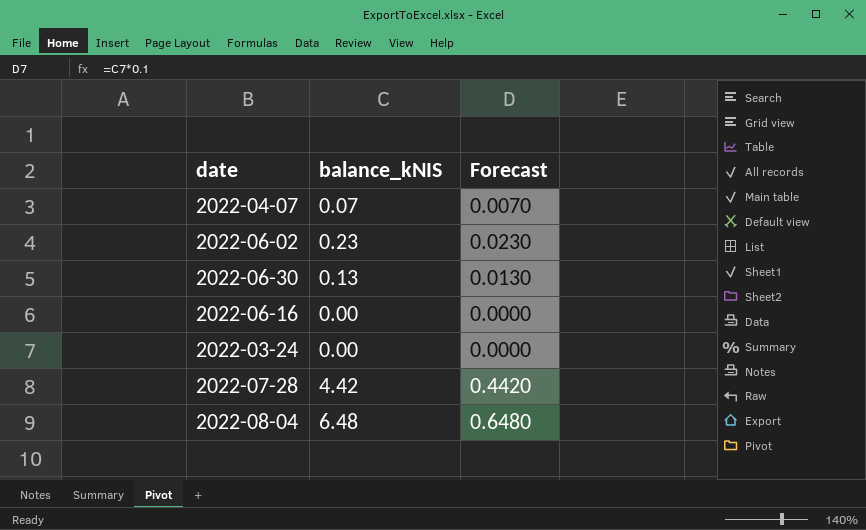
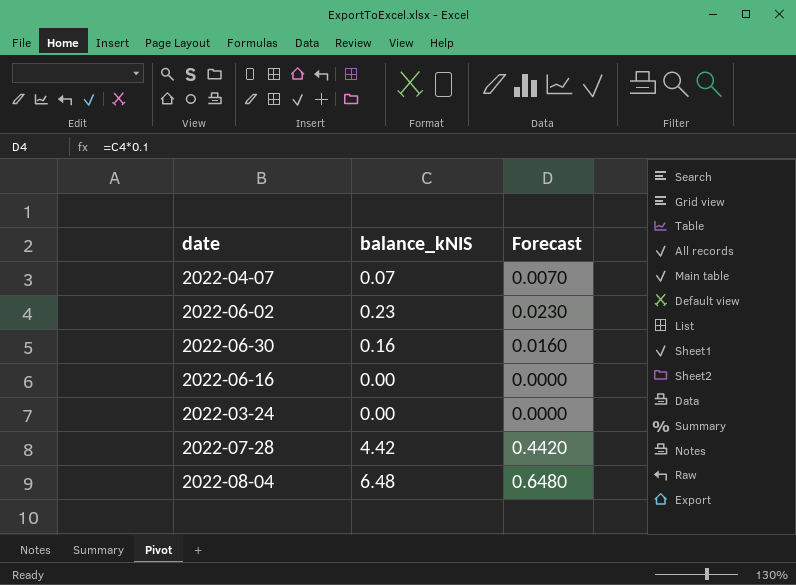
2022-06-30 | balance_kNIS: 0.13 -> 0.16
2022-06-30 | Forecast: 0.0130 -> 0.0160

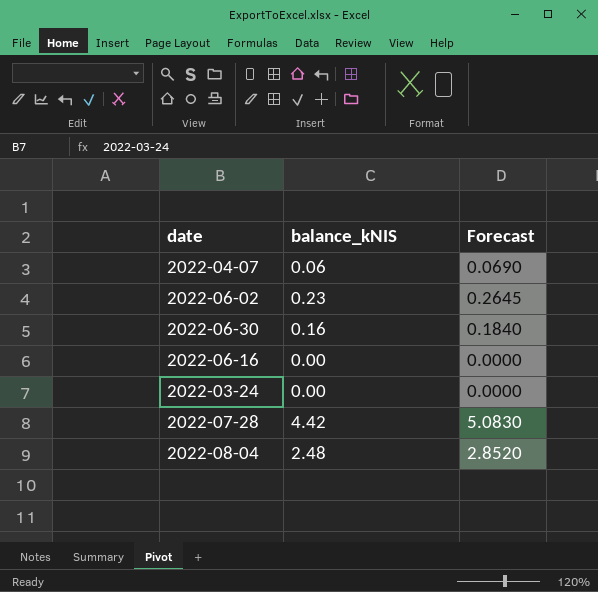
column Forecast | formula: [balance_kNIS] * 0.1 -> [balance_kNIS] * 1.15
2022-04-07 | balance_kNIS: 0.07 -> 0.06
2022-08-04 | balance_kNIS: 6.48 -> 2.48

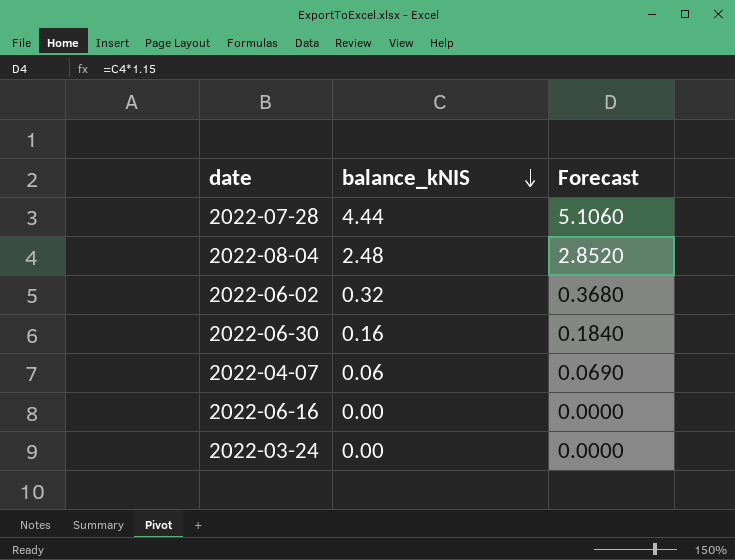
row order: none -> balance_kNIS descending
2022-07-28 | balance_kNIS: 4.42 -> 4.44
2022-07-28 | Forecast: 5.0830 -> 5.1060
2022-06-02 | balance_kNIS: 0.23 -> 0.32
2022-06-02 | Forecast: 0.2645 -> 0.3680

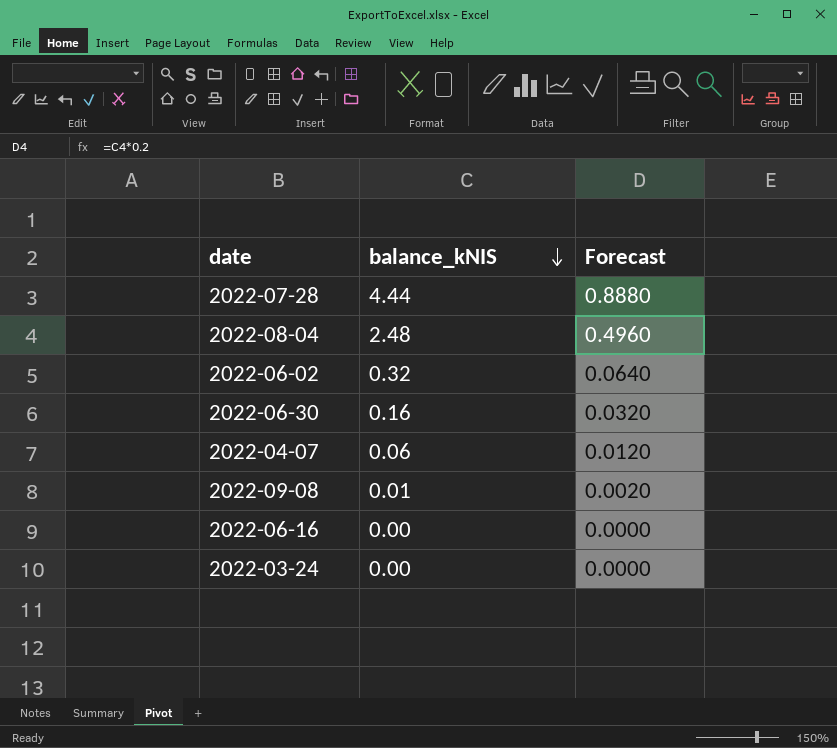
column Forecast | formula: [balance_kNIS] * 1.15 -> [balance_kNIS] * 0.2
row 2022-09-08: none -> 0.01 | 0.0020

